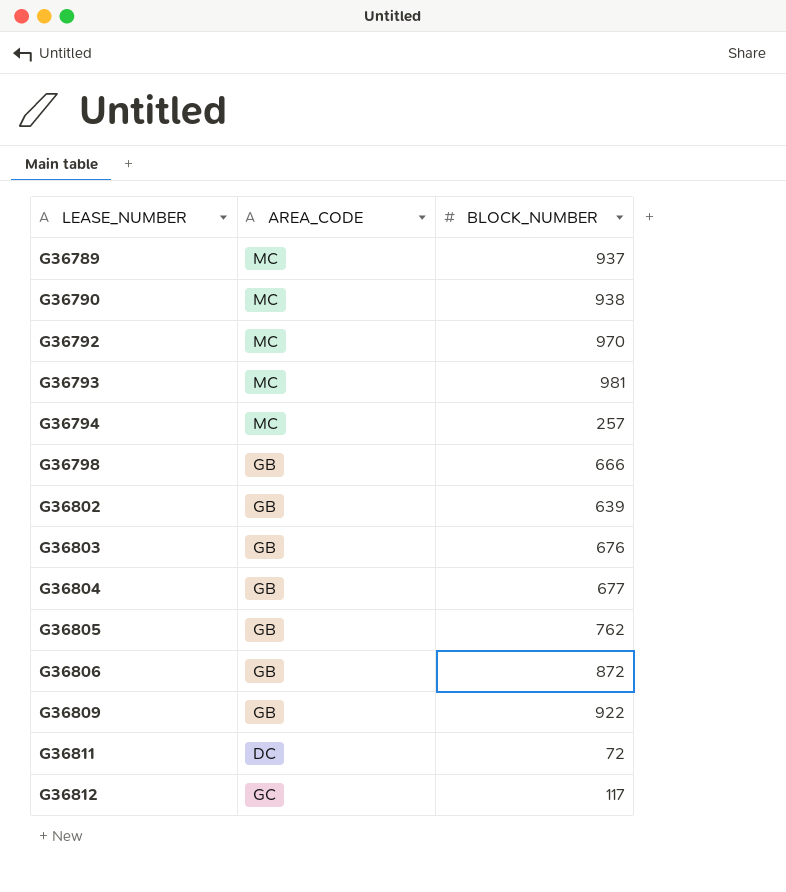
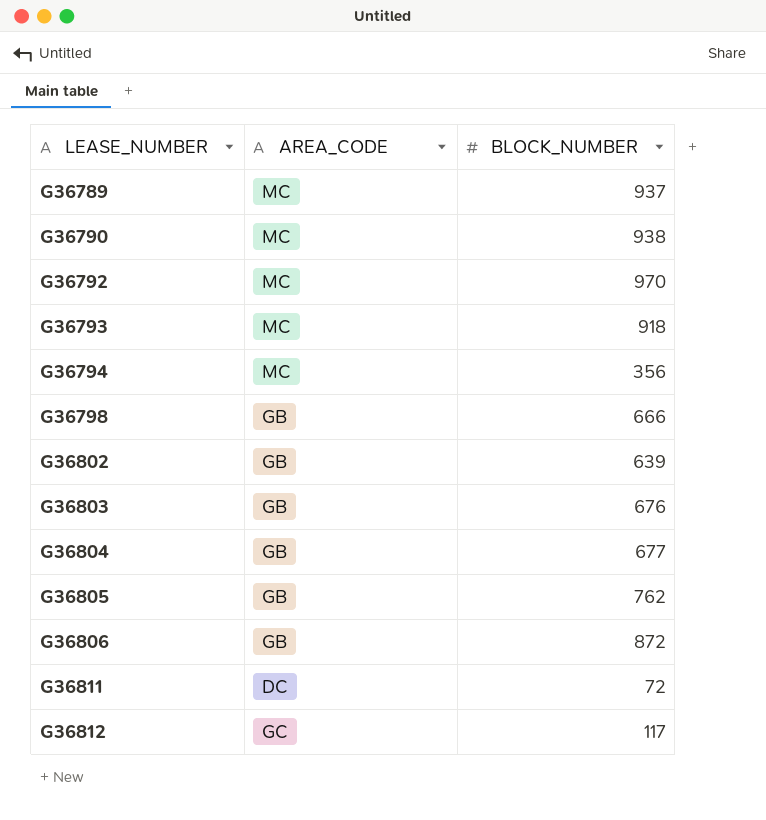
row G36809: GB | 922 -> none
G36793 | BLOCK_NUMBER: 981 -> 918
G36794 | BLOCK_NUMBER: 257 -> 356

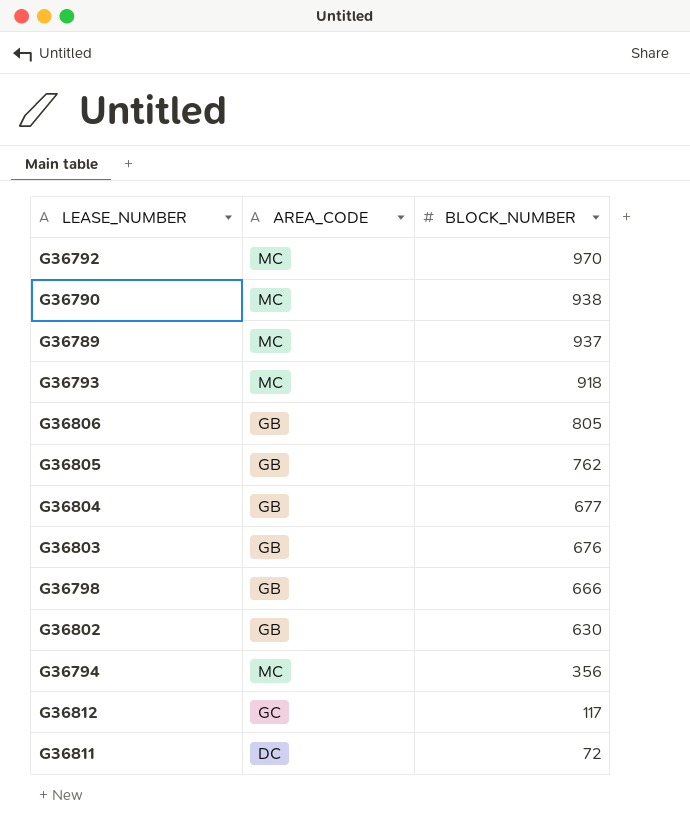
row order: LEASE_NUMBER ascending -> BLOCK_NUMBER descending
G36806 | BLOCK_NUMBER: 872 -> 805
G36802 | BLOCK_NUMBER: 639 -> 630

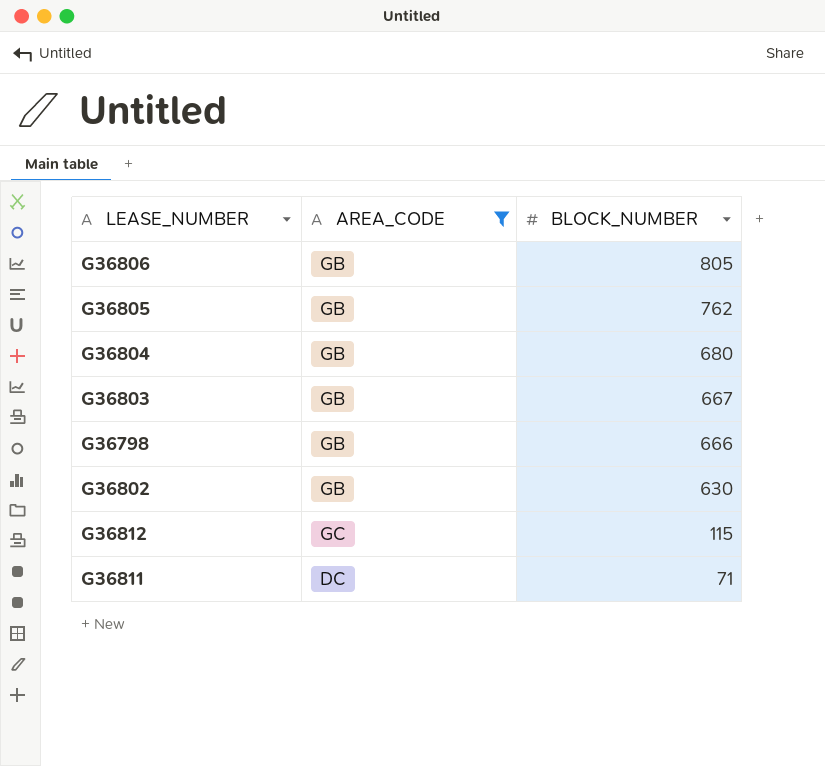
filter: none -> AREA_CODE != MC
G36804 | BLOCK_NUMBER: 677 -> 680
G36803 | BLOCK_NUMBER: 676 -> 667
G36812 | BLOCK_NUMBER: 117 -> 115
G36811 | BLOCK_NUMBER: 72 -> 71

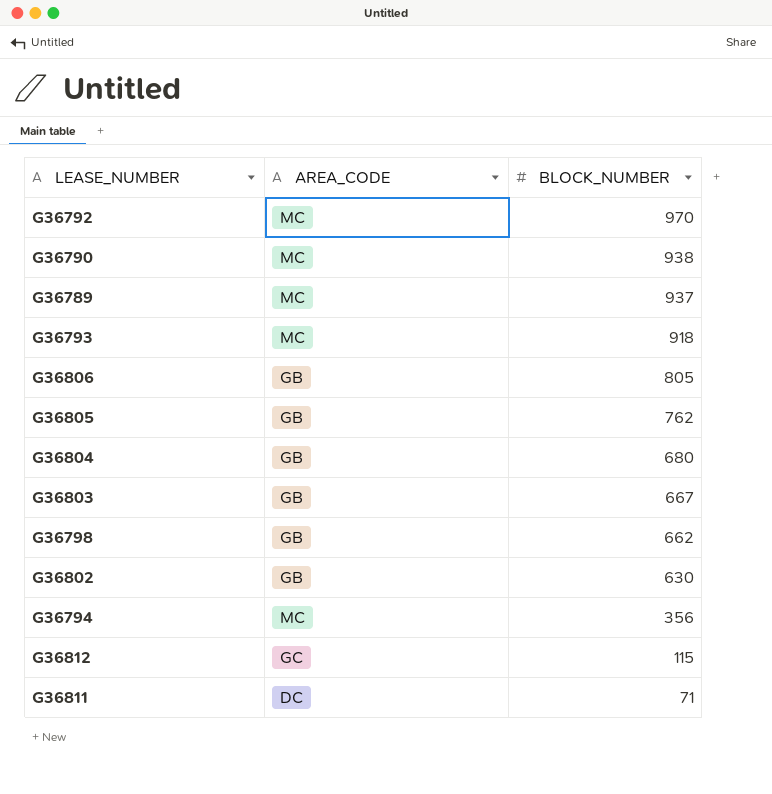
filter: AREA_CODE != MC -> none
G36798 | BLOCK_NUMBER: 666 -> 662

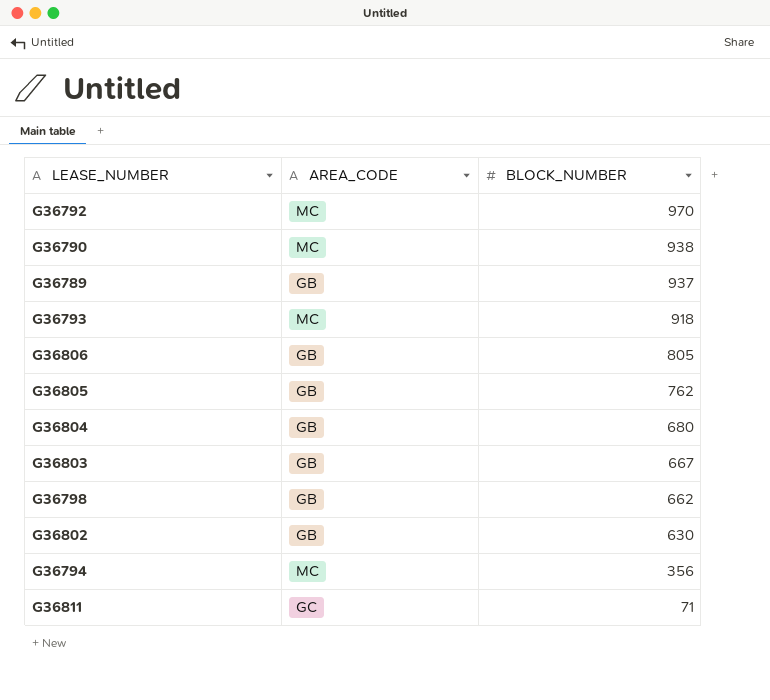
row G36812: GC | 115 -> none
G36789 | AREA_CODE: MC -> GB
G36811 | AREA_CODE: DC -> GC

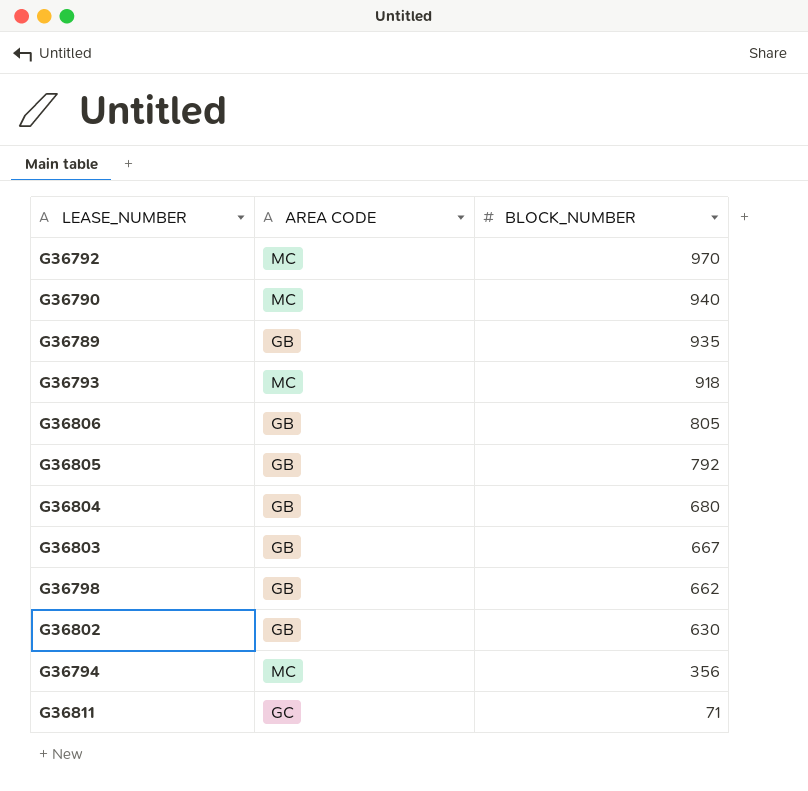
column name: AREA_CODE -> AREA CODE
G36790 | BLOCK_NUMBER: 938 -> 940
G36789 | BLOCK_NUMBER: 937 -> 935
G36805 | BLOCK_NUMBER: 762 -> 792

